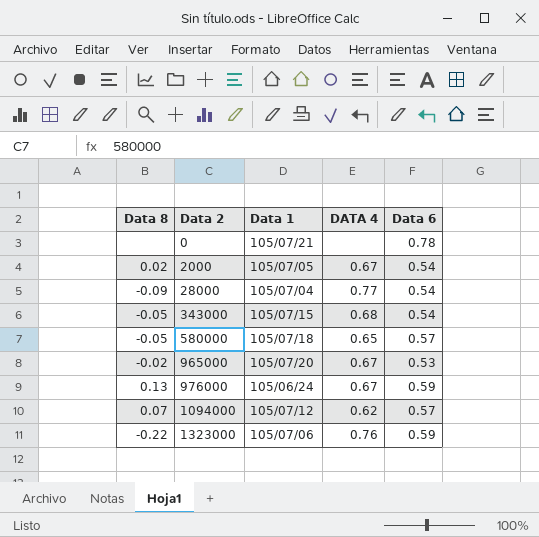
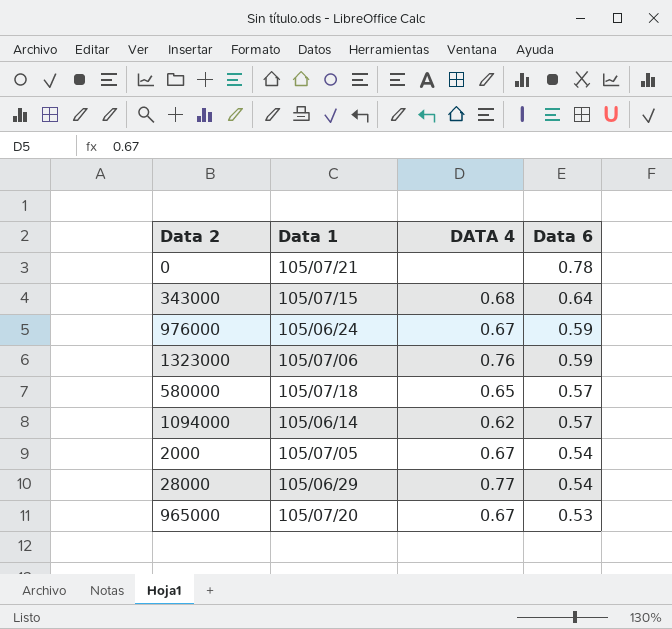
row order: Data 2 ascending -> Data 6 descending
column Data 8 | position: 1 -> none
343000 | Data 6: 0.54 -> 0.64
1094000 | Data 1: 105/07/12 -> 105/06/14
28000 | Data 1: 105/07/04 -> 105/06/29

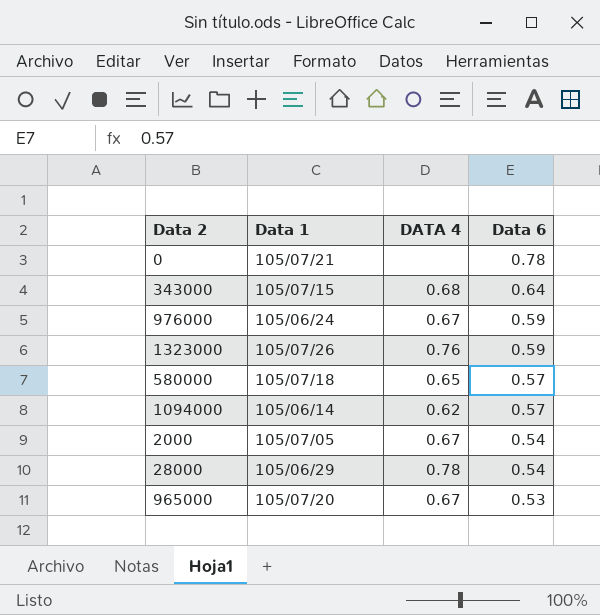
1323000 | Data 1: 105/07/06 -> 105/07/26
28000 | DATA 4: 0.77 -> 0.78

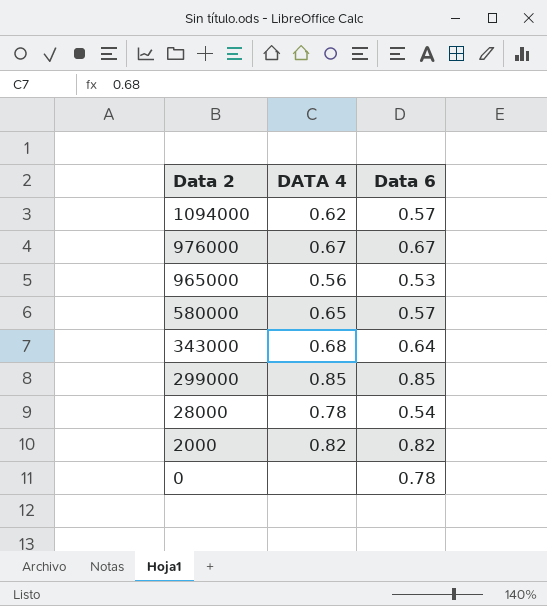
row order: Data 6 descending -> Data 2 descending
column Data 1 | position: 2 -> none
row 1323000: 105/07/26 | 0.76 | 0.59 -> none
976000 | Data 6: 0.59 -> 0.67
965000 | DATA 4: 0.67 -> 0.56
row 299000: none -> 0.85 | 0.85
2000 | DATA 4: 0.67 -> 0.82
2000 | Data 6: 0.54 -> 0.82

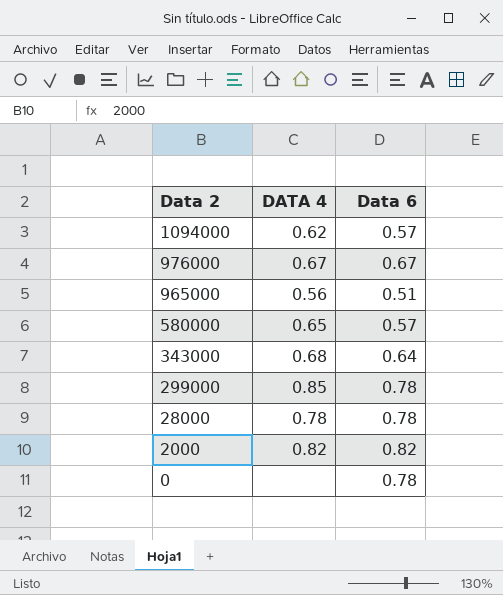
965000 | Data 6: 0.53 -> 0.51
299000 | Data 6: 0.85 -> 0.78
28000 | Data 6: 0.54 -> 0.78

